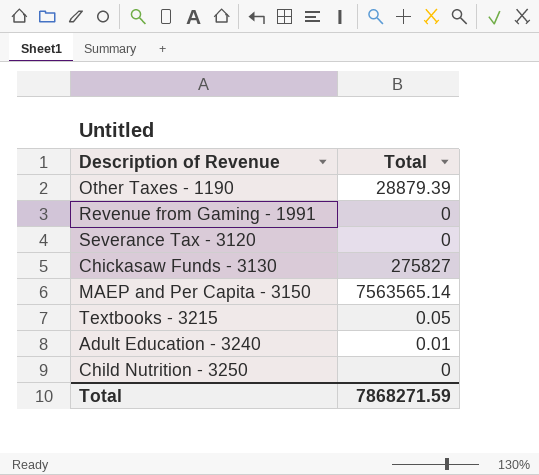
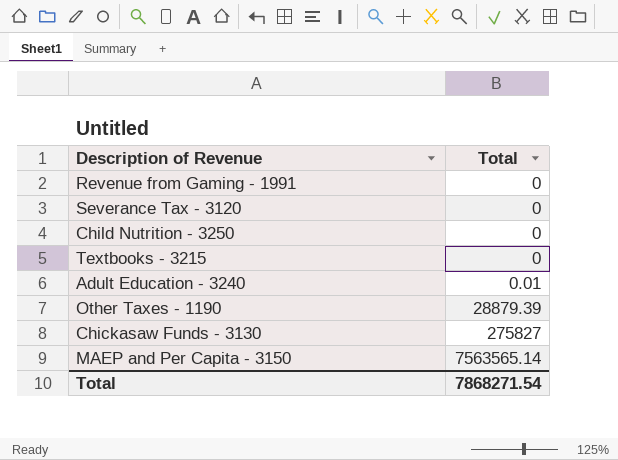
row order: none -> Total ascending
Textbooks - 3215 | Total: 0.05 -> 0
Total | Total: 7868271.59 -> 7868271.54

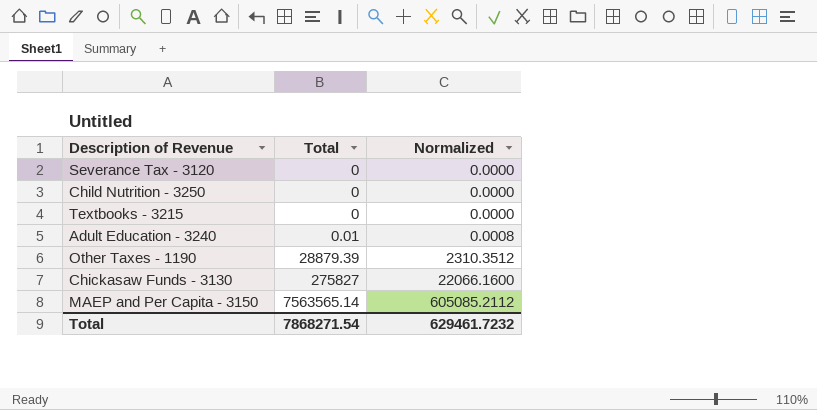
column Normalized | formula: none -> [Total] * 0.08
row Revenue from Gaming - 1991: 0 -> none

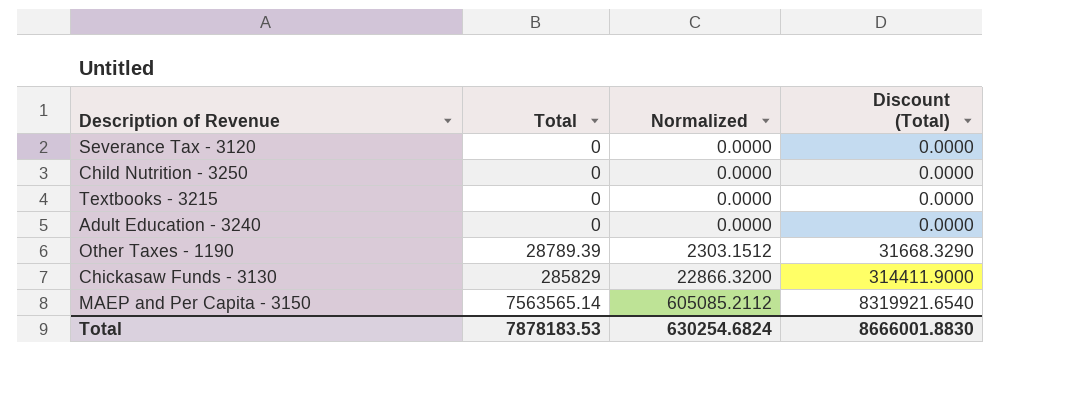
column Discount (Total) | formula: none -> [Total] * 1.1
Adult Education - 3240 | Total: 0.01 -> 0
Adult Education - 3240 | Normalized: 0.0008 -> 0.0000
Other Taxes - 1190 | Total: 28879.39 -> 28789.39
Other Taxes - 1190 | Normalized: 2310.3512 -> 2303.1512
Chickasaw Funds - 3130 | Total: 275827 -> 285829
Chickasaw Funds - 3130 | Normalized: 22066.1600 -> 22866.3200
Total | Total: 7868271.54 -> 7878183.53
Total | Normalized: 629461.7232 -> 630254.6824

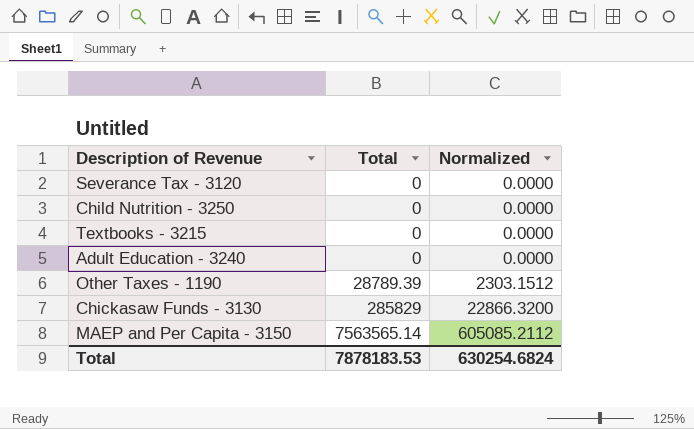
column Discount (Total) | formula: [Total] * 1.1 -> none

